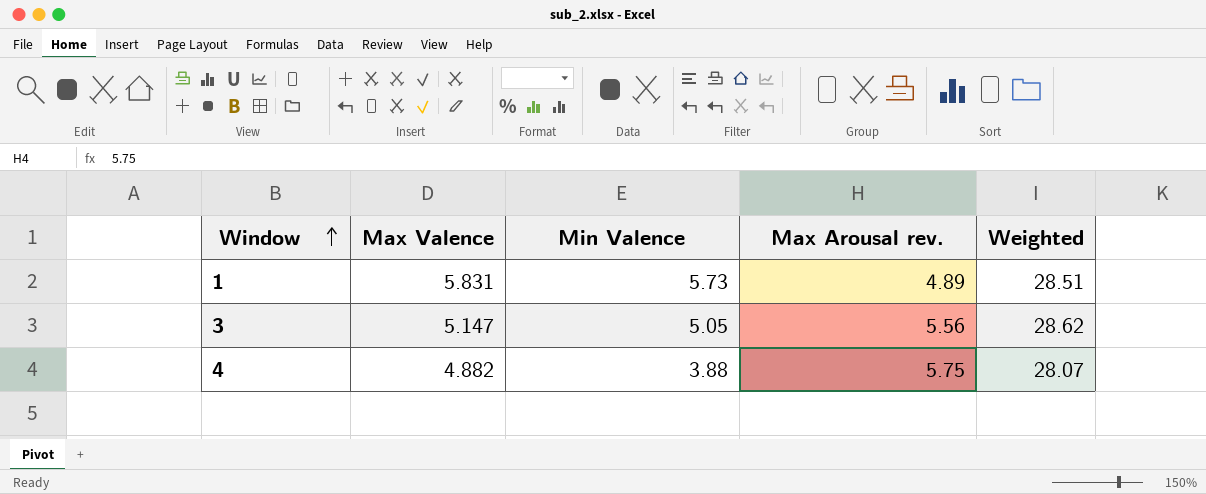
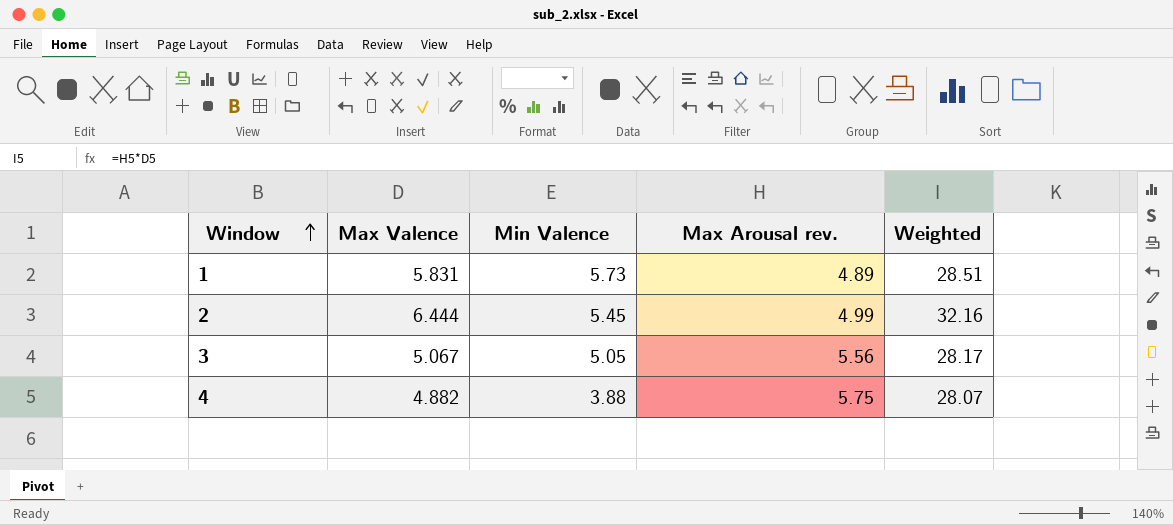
row 2: none -> 6.444 | 5.45 | 4.99 | 32.16
3 | Max Valence: 5.147 -> 5.067
3 | Weighted: 28.62 -> 28.17

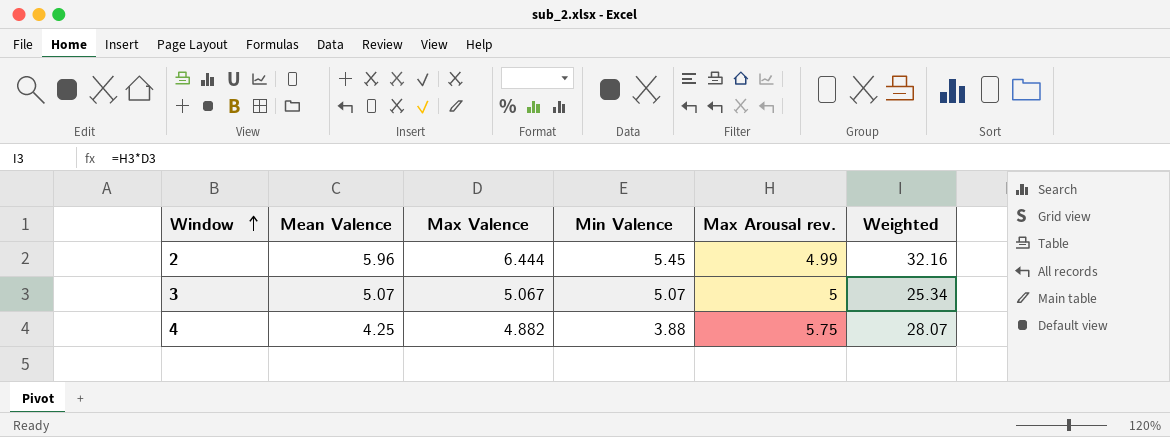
column Mean Valence | position: none -> 2
row 1: 5.831 | 5.73 | 4.89 | 28.51 -> none
3 | Min Valence: 5.05 -> 5.07
3 | Max Arousal rev.: 5.56 -> 5
3 | Weighted: 28.17 -> 25.34

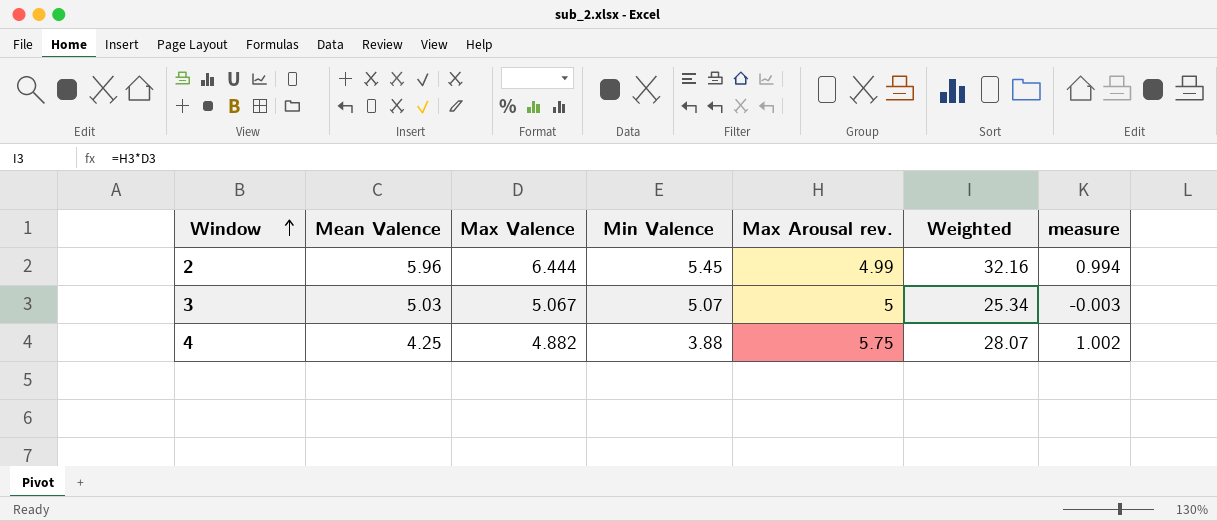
column measure | formula: none -> [Max Valence] - [Min Valence]
3 | Mean Valence: 5.07 -> 5.03

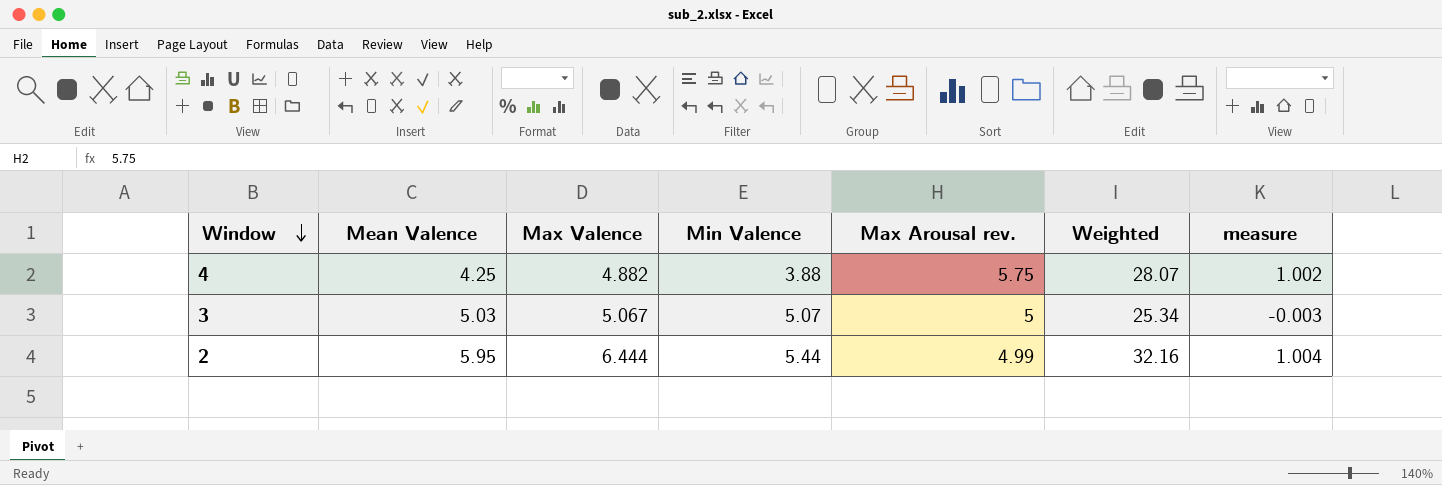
row order: Window ascending -> Window descending
2 | Mean Valence: 5.96 -> 5.95
2 | Min Valence: 5.45 -> 5.44
2 | measure: 0.994 -> 1.004

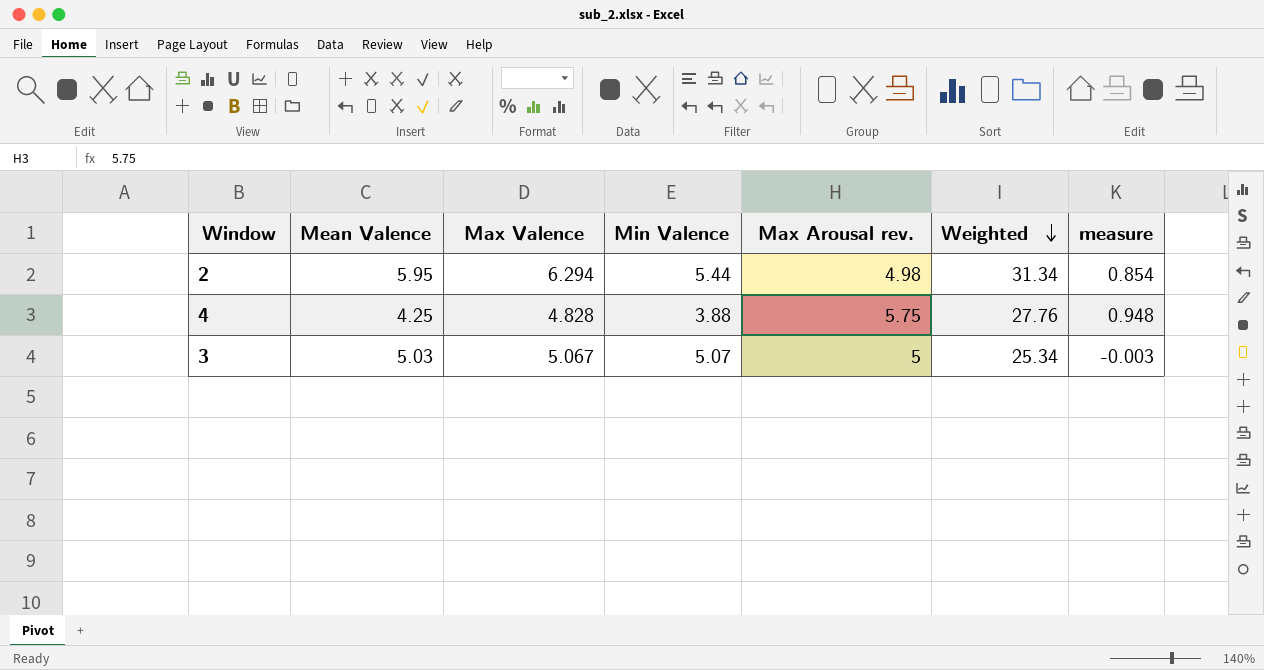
row order: Window descending -> Weighted descending
2 | Max Valence: 6.444 -> 6.294
2 | Max Arousal rev.: 4.99 -> 4.98
2 | Weighted: 32.16 -> 31.34
2 | measure: 1.004 -> 0.854
4 | Max Valence: 4.882 -> 4.828
4 | Weighted: 28.07 -> 27.76
4 | measure: 1.002 -> 0.948

